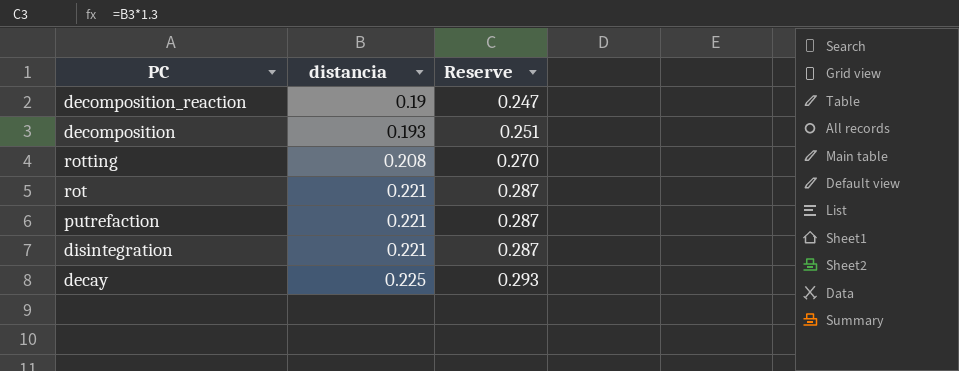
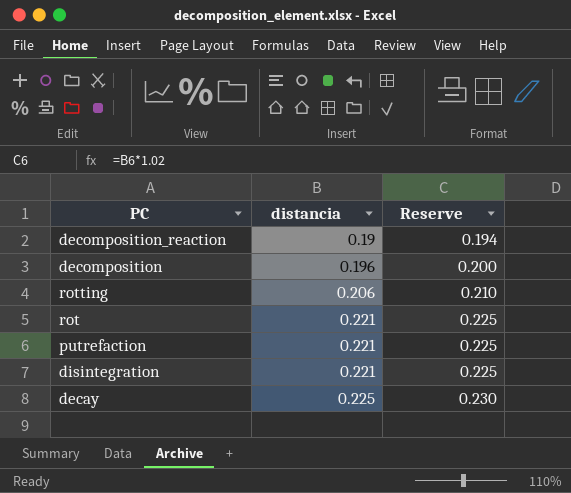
column Reserve | formula: [distancia] * 1.3 -> [distancia] * 1.02
decomposition | distancia: 0.193 -> 0.196
rotting | distancia: 0.208 -> 0.206

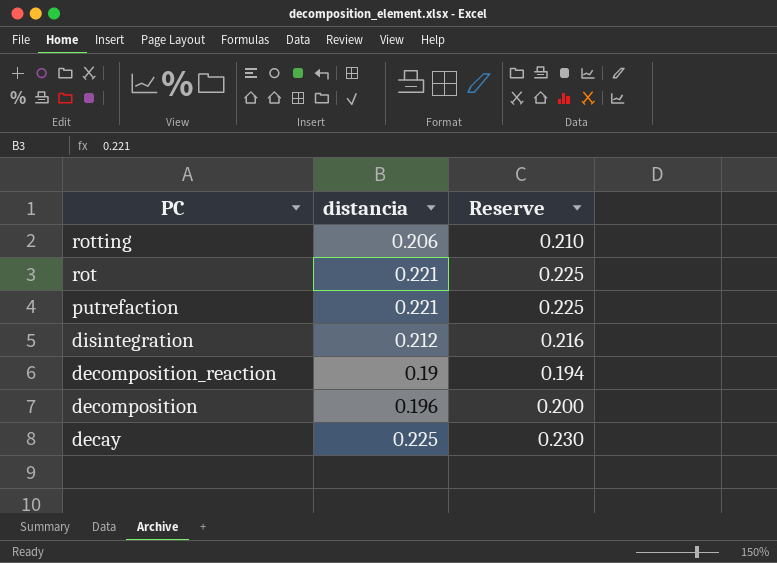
row order: distancia ascending -> PC descending
disintegration | distancia: 0.221 -> 0.212
disintegration | Reserve: 0.225 -> 0.216

